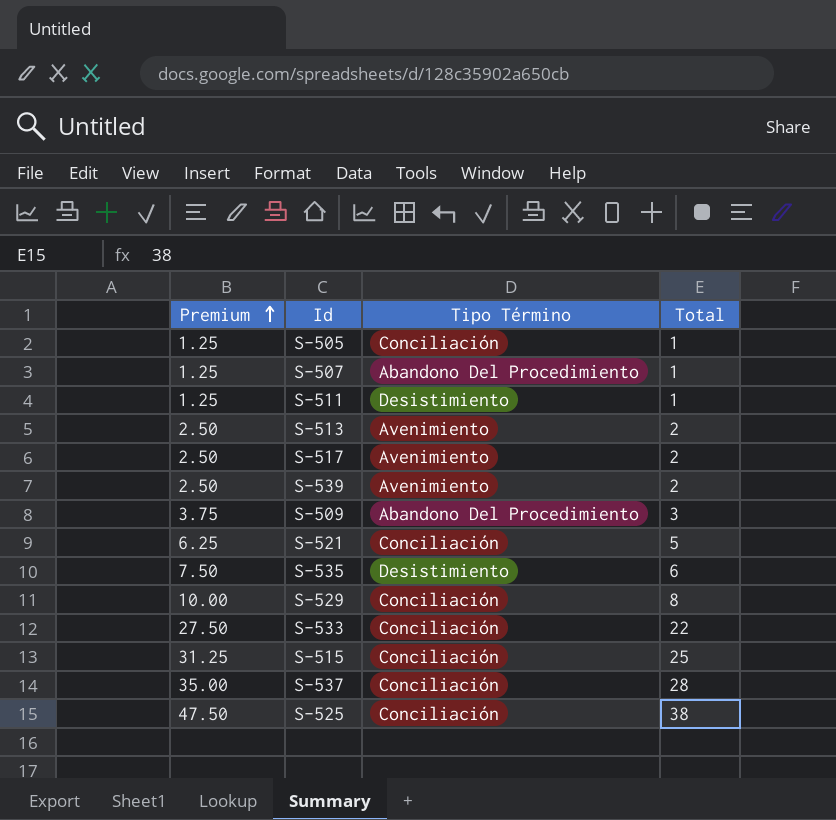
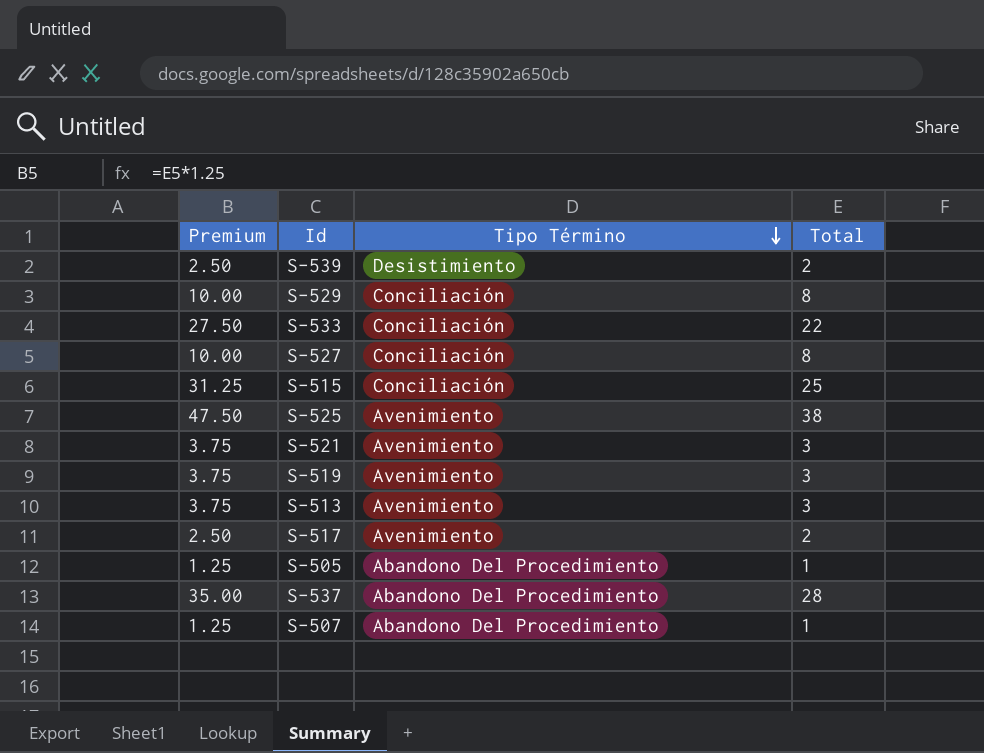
row order: Premium ascending -> Tipo Término descending
row S-511: 1.25 | Desistimiento | 1 -> none
row S-509: 3.75 | Abandono Del Procedimiento | 3 -> none
row S-535: 7.50 | Desistimiento | 6 -> none
S-539 | Tipo Término: Avenimiento -> Desistimiento
row S-527: none -> 10.00 | Conciliación | 8
S-525 | Tipo Término: Conciliación -> Avenimiento
S-521 | Premium: 6.25 -> 3.75
S-521 | Tipo Término: Conciliación -> Avenimiento
S-521 | Total: 5 -> 3
row S-519: none -> 3.75 | Avenimiento | 3
S-513 | Premium: 2.50 -> 3.75
S-513 | Total: 2 -> 3
S-505 | Tipo Término: Conciliación -> Abandono Del Procedimiento
S-537 | Tipo Término: Conciliación -> Abandono Del Procedimiento

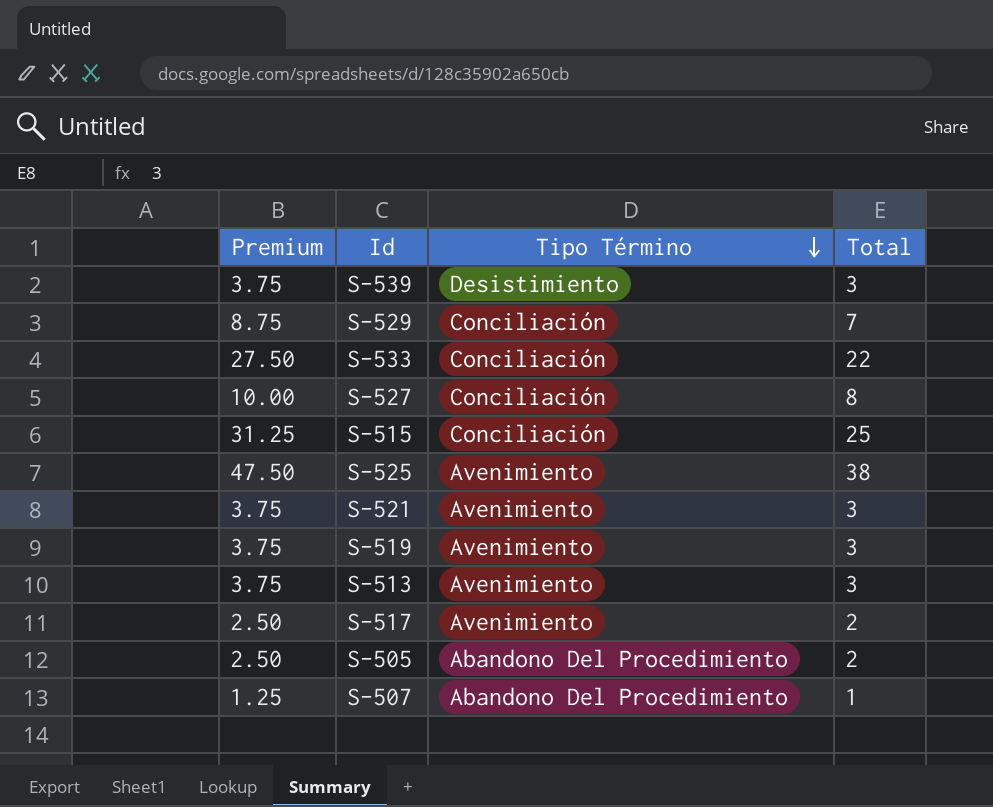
row S-537: 35.00 | Abandono Del Procedimiento | 28 -> none
S-539 | Premium: 2.50 -> 3.75
S-539 | Total: 2 -> 3
S-529 | Premium: 10.00 -> 8.75
S-529 | Total: 8 -> 7
S-505 | Premium: 1.25 -> 2.50
S-505 | Total: 1 -> 2

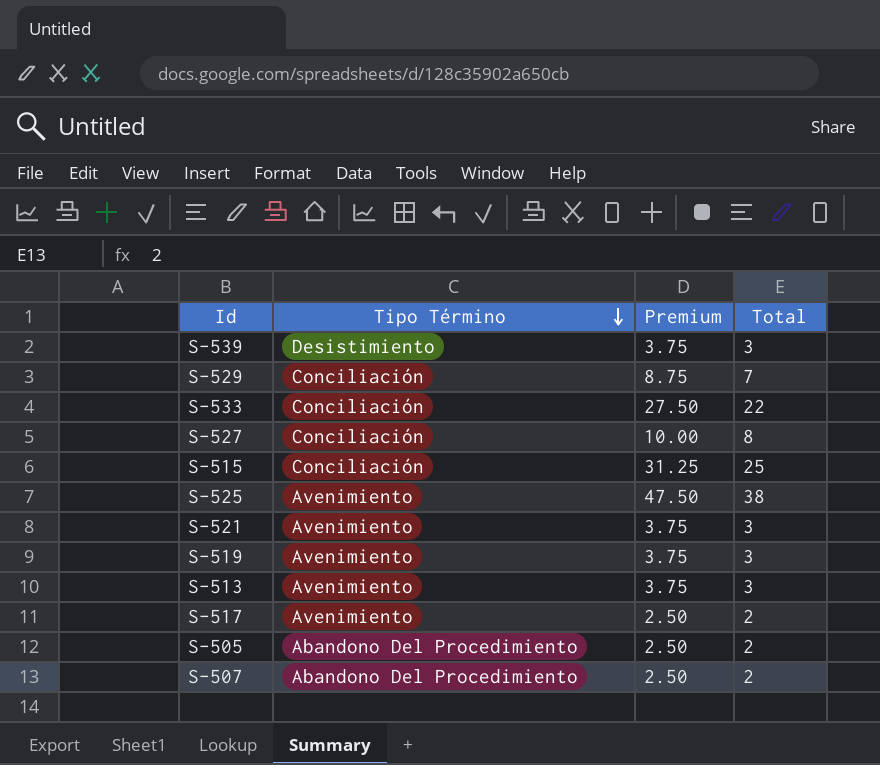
column Premium | position: 1 -> 3
S-507 | Premium: 1.25 -> 2.50
S-507 | Total: 1 -> 2

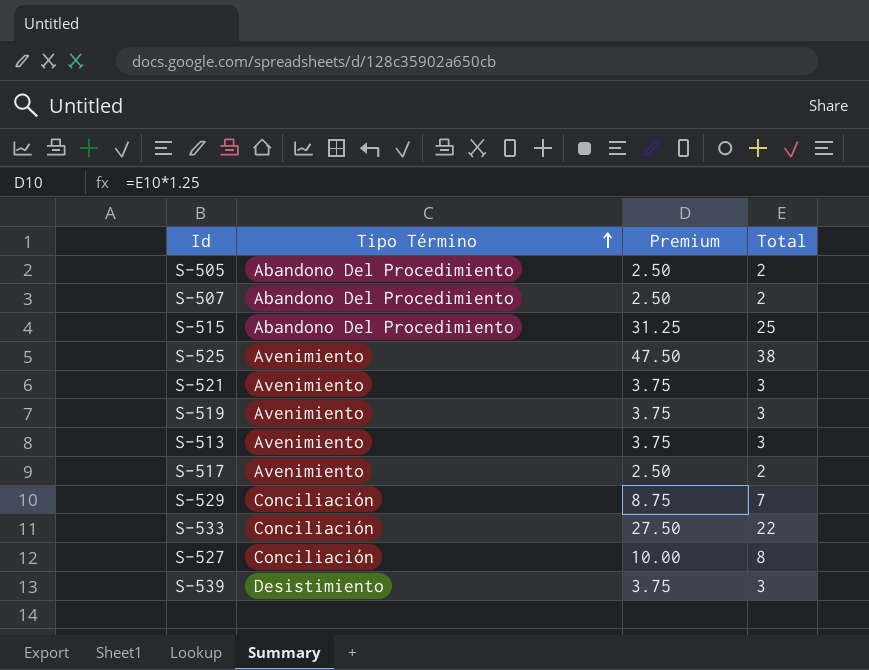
row order: Tipo Término descending -> Tipo Término ascending
S-515 | Tipo Término: Conciliación -> Abandono Del Procedimiento

